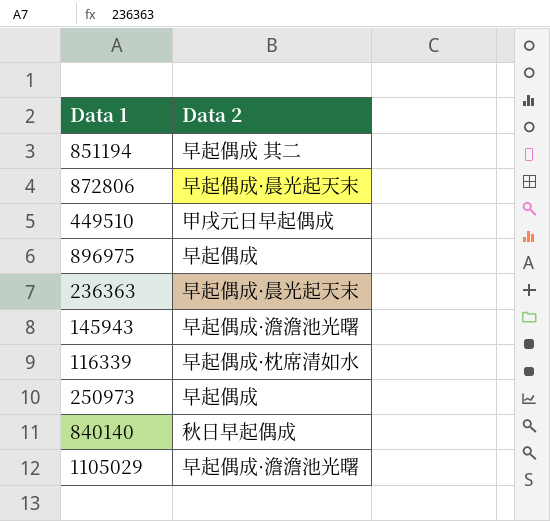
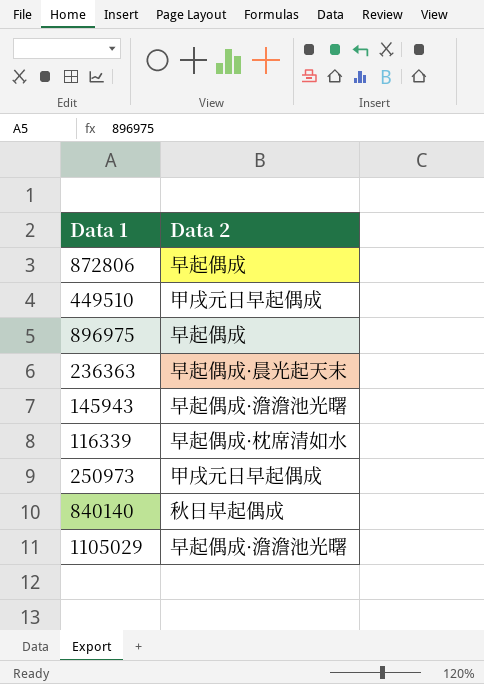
row 851194: 早起偶成 其二 -> none
872806 | Data 2: 早起偶成·晨光起天末 -> 早起偶成
250973 | Data 2: 早起偶成 -> 甲戌元日早起偶成

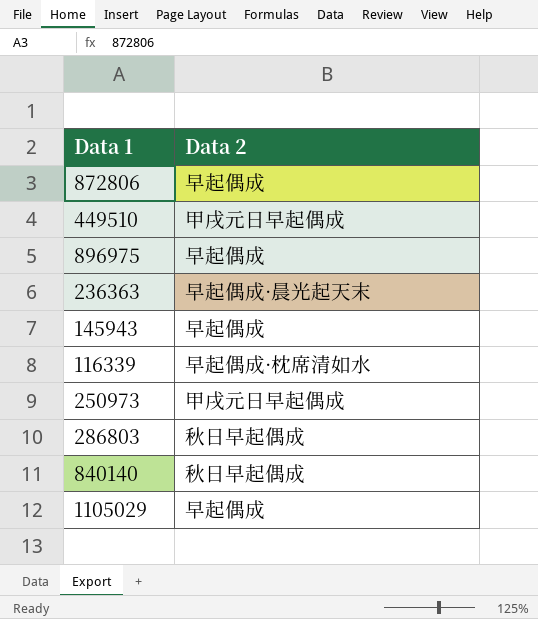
145943 | Data 2: 早起偶成·澹澹池光曙 -> 早起偶成
row 286803: none -> 秋日早起偶成
1105029 | Data 2: 早起偶成·澹澹池光曙 -> 早起偶成

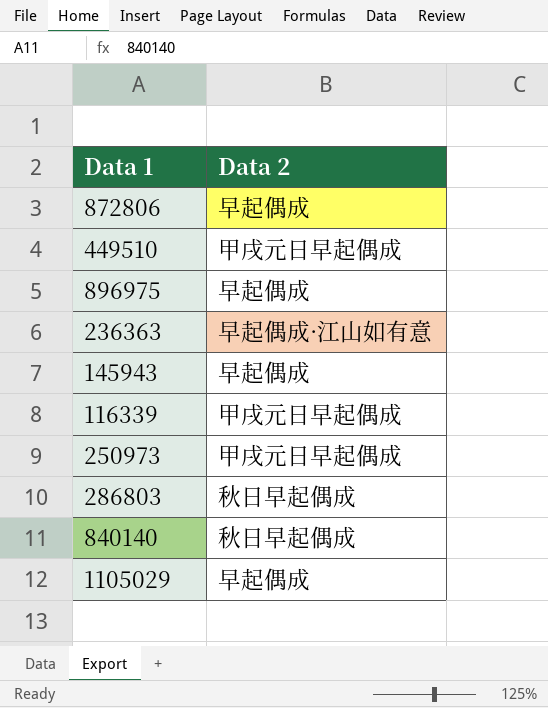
236363 | Data 2: 早起偶成·晨光起天末 -> 早起偶成·江山如有意
116339 | Data 2: 早起偶成·枕席清如水 -> 甲戌元日早起偶成

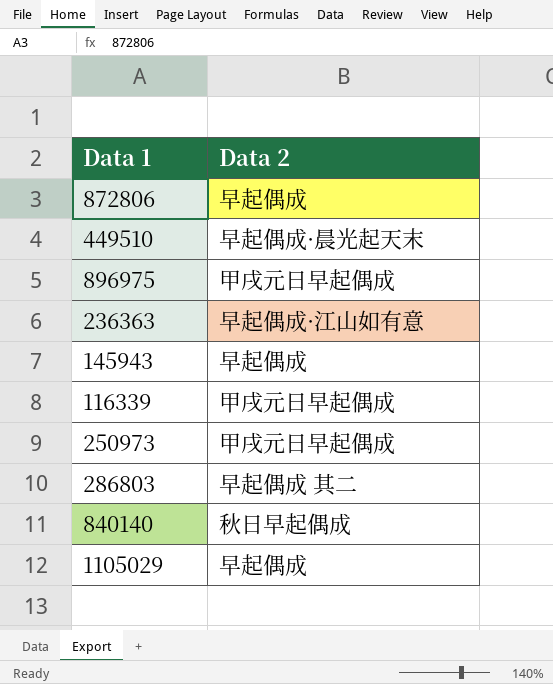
449510 | Data 2: 甲戌元日早起偶成 -> 早起偶成·晨光起天末
896975 | Data 2: 早起偶成 -> 甲戌元日早起偶成
286803 | Data 2: 秋日早起偶成 -> 早起偶成 其二

